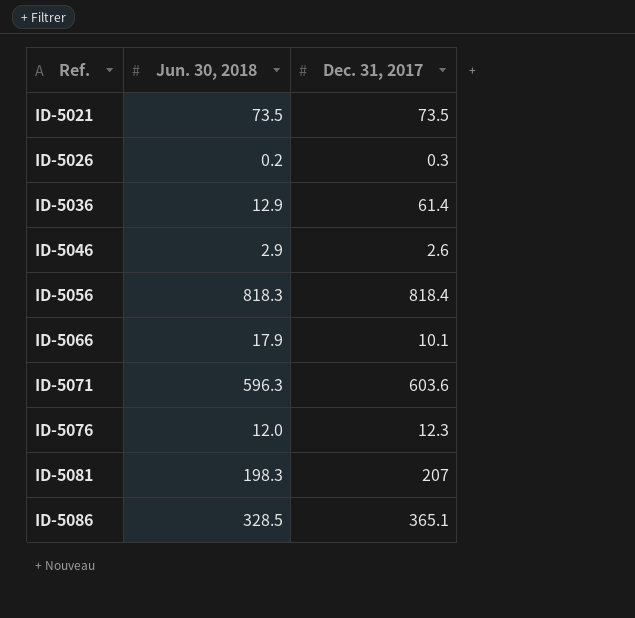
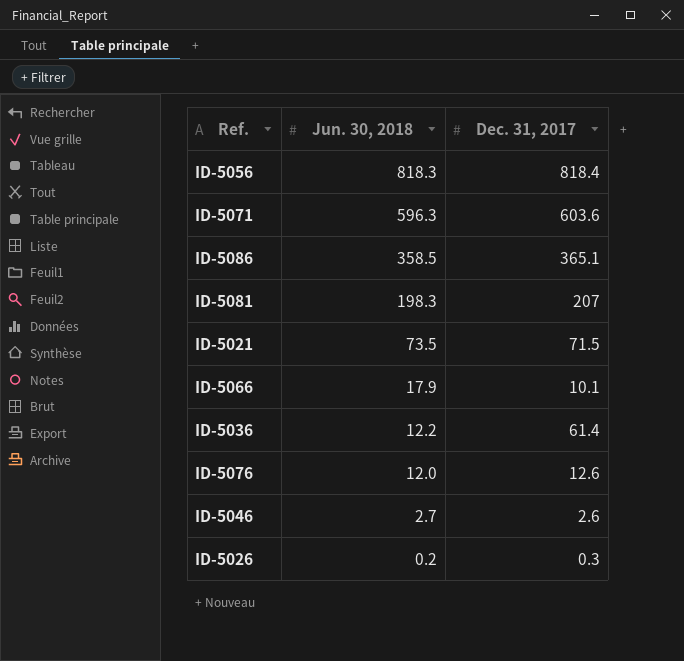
row order: Ref. ascending -> Jun. 30, 2018 descending
ID-5086 | Jun. 30, 2018: 328.5 -> 358.5
ID-5021 | Dec. 31, 2017: 73.5 -> 71.5
ID-5036 | Jun. 30, 2018: 12.9 -> 12.2
ID-5076 | Dec. 31, 2017: 12.3 -> 12.6
ID-5046 | Jun. 30, 2018: 2.9 -> 2.7

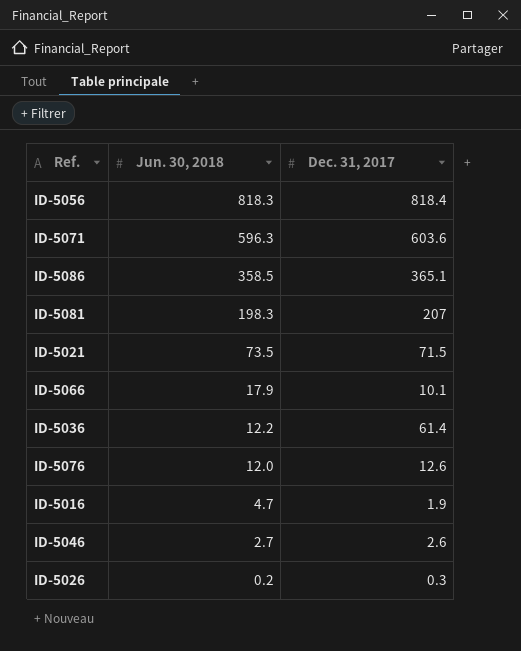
row ID-5016: none -> 4.7 | 1.9

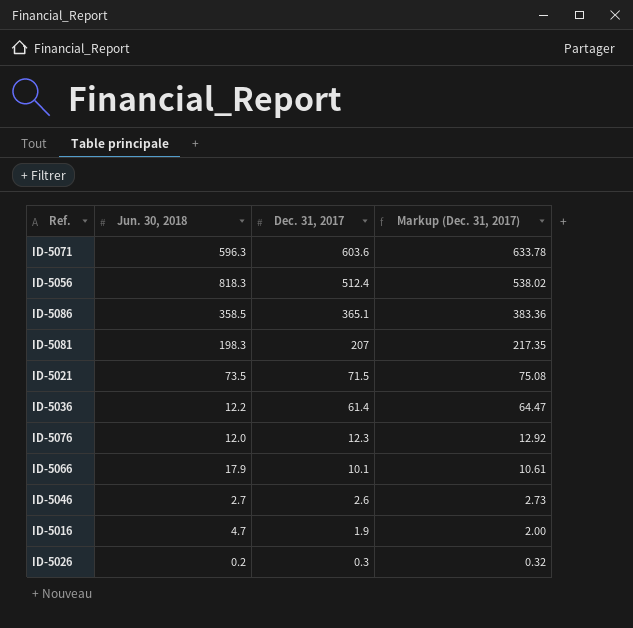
row order: Jun. 30, 2018 descending -> Dec. 31, 2017 descending
column Markup (Dec. 31, 2017) | formula: none -> [Dec. 31, 2017] * 1.05
ID-5056 | Dec. 31, 2017: 818.4 -> 512.4
ID-5076 | Dec. 31, 2017: 12.6 -> 12.3

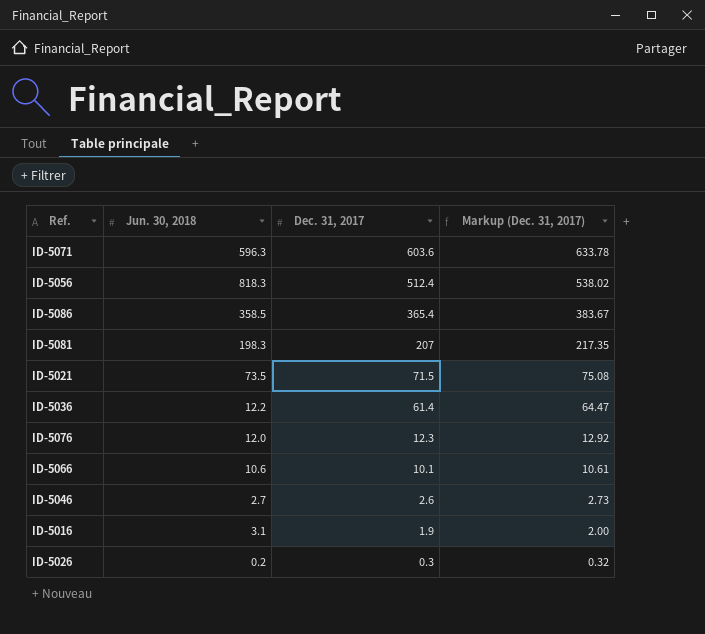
ID-5086 | Dec. 31, 2017: 365.1 -> 365.4
ID-5086 | Markup (Dec. 31, 2017): 383.36 -> 383.67
ID-5066 | Jun. 30, 2018: 17.9 -> 10.6
ID-5016 | Jun. 30, 2018: 4.7 -> 3.1

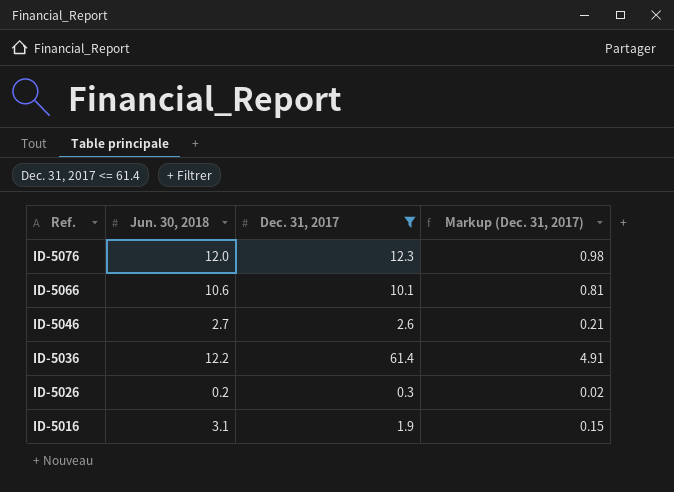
filter: none -> Dec. 31, 2017 <= 61.4
row order: Dec. 31, 2017 descending -> Ref. descending
column Markup (Dec. 31, 2017) | formula: [Dec. 31, 2017] * 1.05 -> [Dec. 31, 2017] * 0.08

